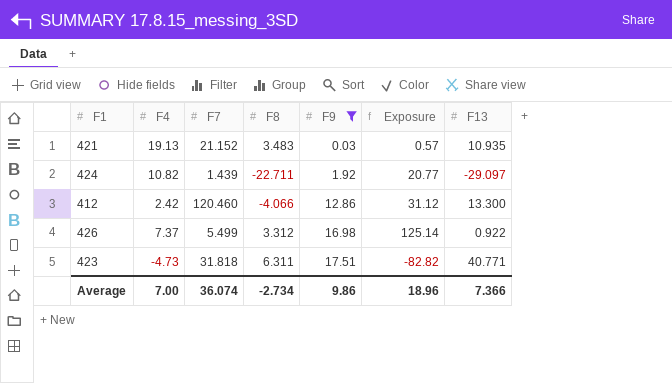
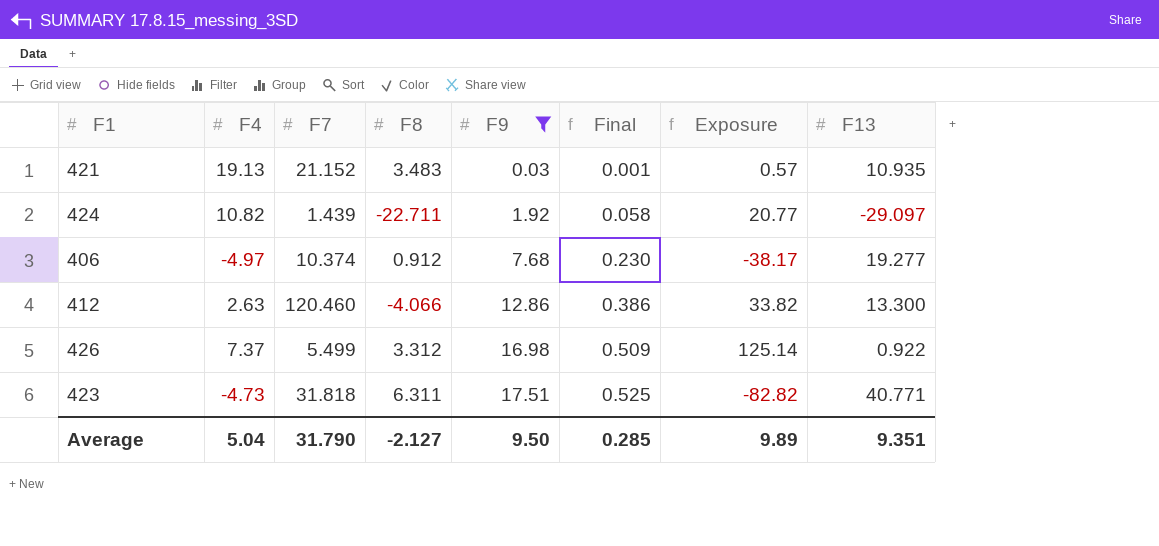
column Final | formula: none -> [F9] * 0.03
row 406: none -> -4.97 | 10.374 | 0.912 | 7.68 | 0.230 | -38.17 | 19.277
412 | F4: 2.42 -> 2.63
412 | Exposure: 31.12 -> 33.82
Average | F4: 7.00 -> 5.04
Average | F7: 36.074 -> 31.790
Average | F8: -2.734 -> -2.127
Average | F9: 9.86 -> 9.50
Average | Exposure: 18.96 -> 9.89
Average | F13: 7.366 -> 9.351

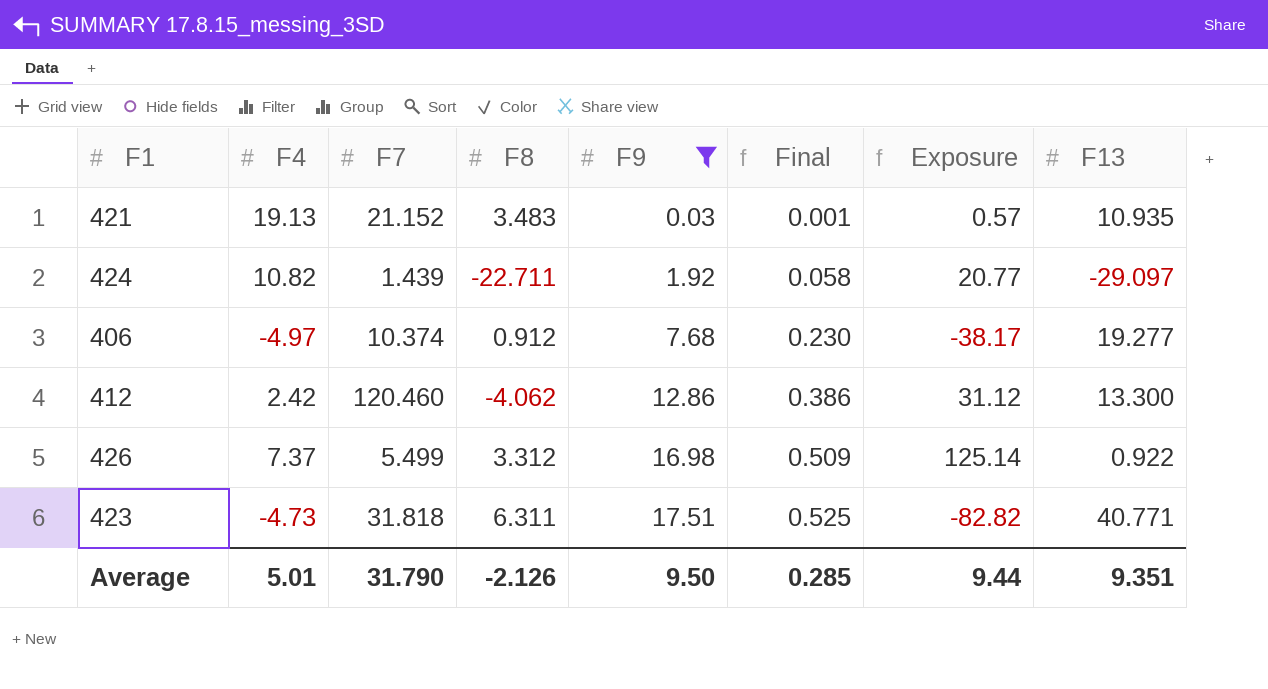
412 | F4: 2.63 -> 2.42
412 | F8: -4.066 -> -4.062
412 | Exposure: 33.82 -> 31.12
Average | F4: 5.04 -> 5.01
Average | F8: -2.127 -> -2.126
Average | Exposure: 9.89 -> 9.44

